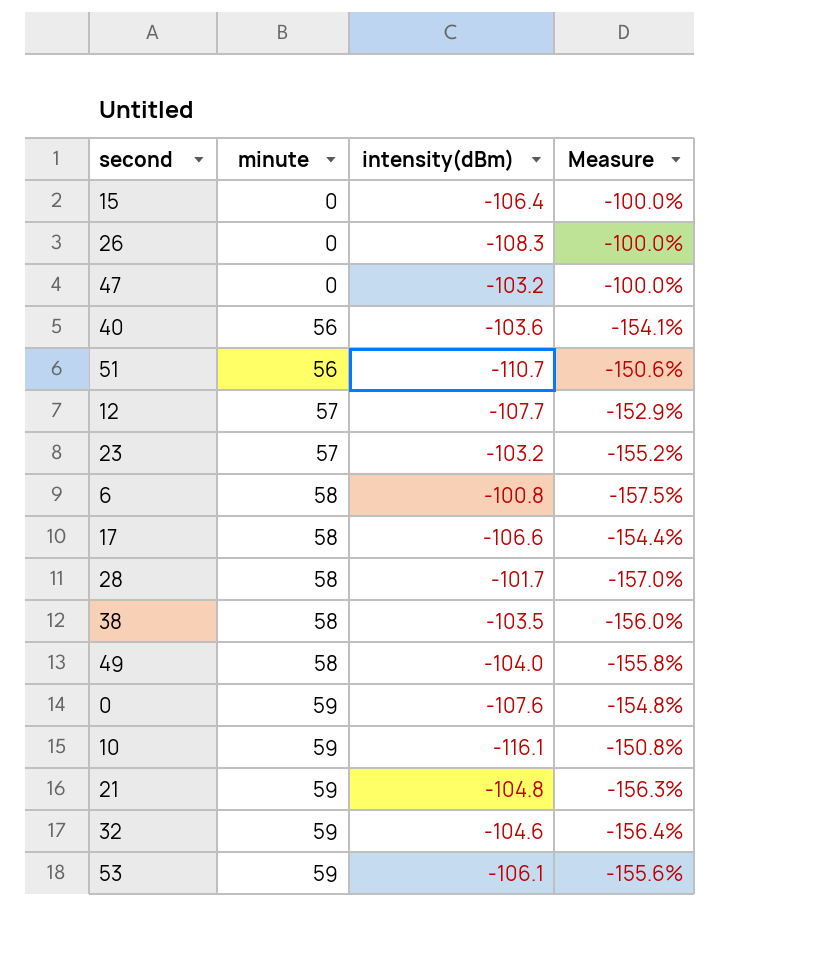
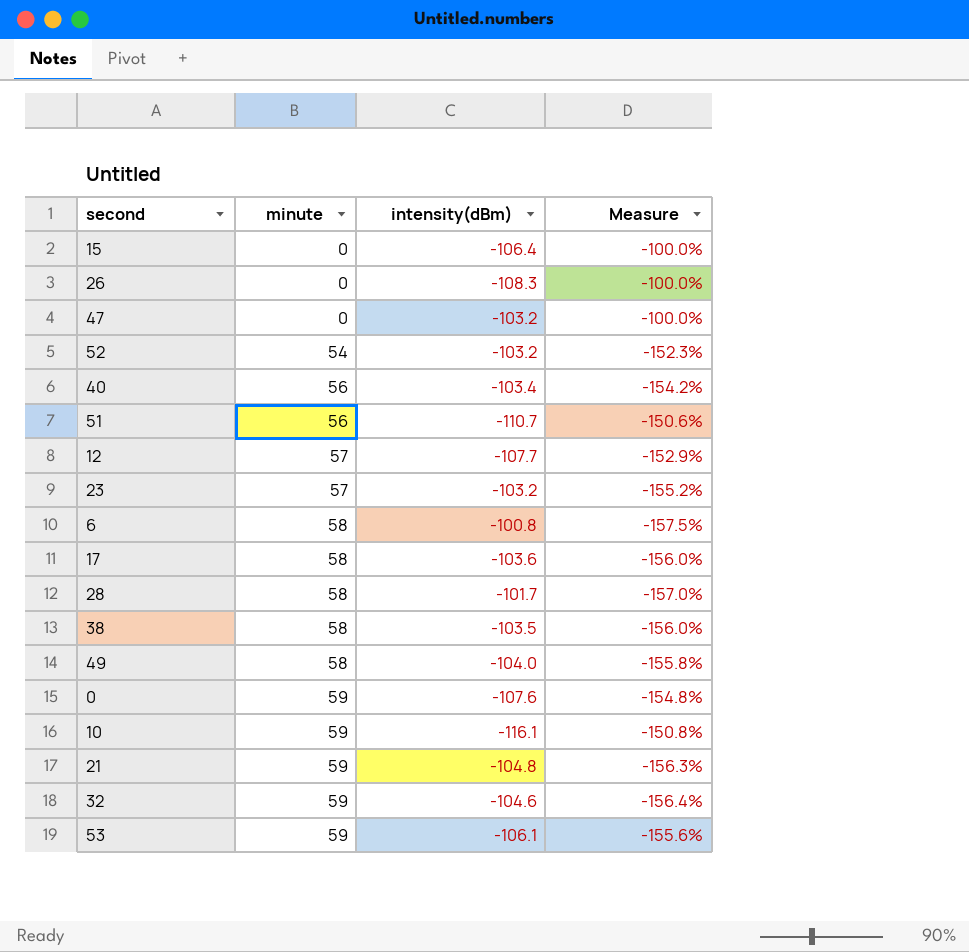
row 52: none -> 54 | -103.2 | -152.3%
40 | intensity(dBm): -103.6 -> -103.4
40 | Measure: -154.1% -> -154.2%
17 | intensity(dBm): -106.6 -> -103.6
17 | Measure: -154.4% -> -156.0%

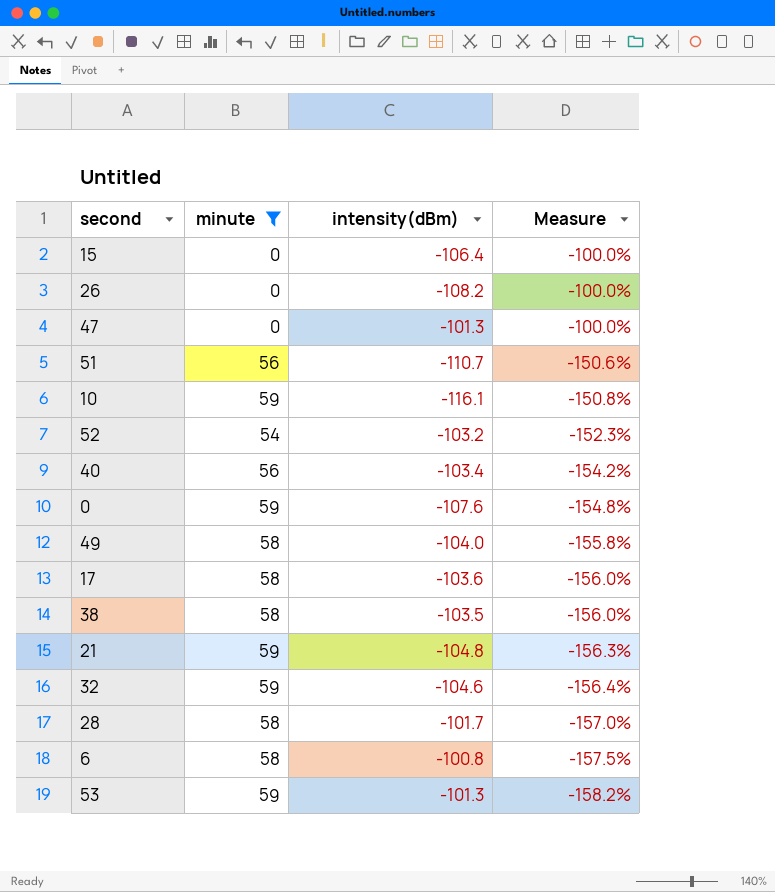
filter: none -> minute != 57
row order: minute ascending -> Measure descending
26 | intensity(dBm): -108.3 -> -108.2
47 | intensity(dBm): -103.2 -> -101.3
53 | intensity(dBm): -106.1 -> -101.3
53 | Measure: -155.6% -> -158.2%

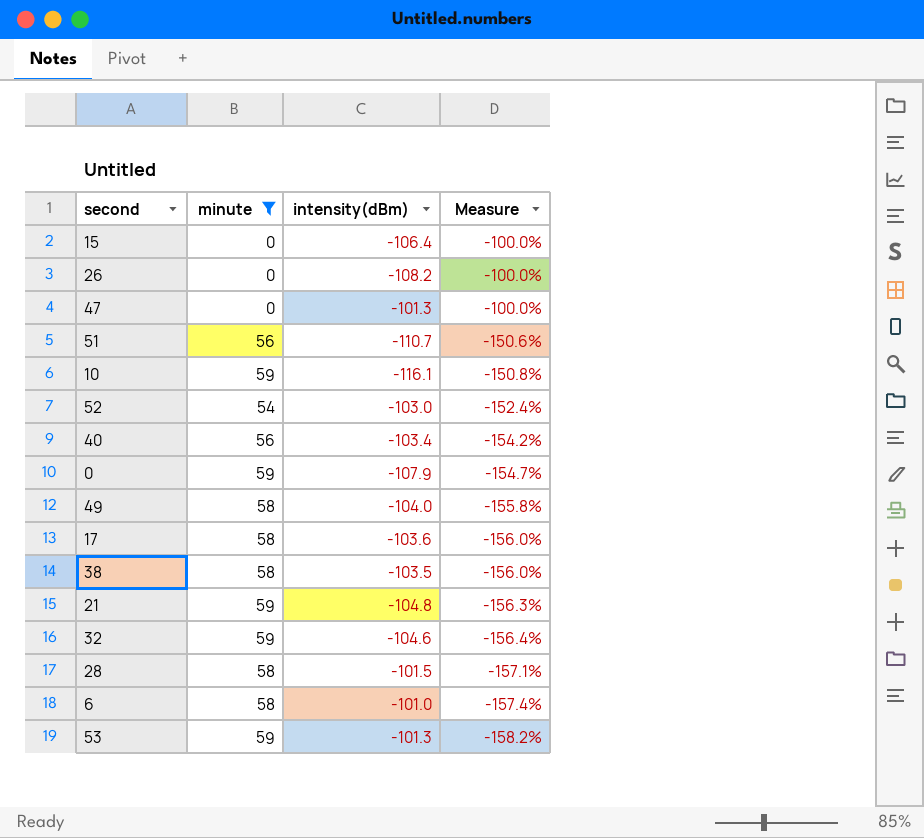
52 | intensity(dBm): -103.2 -> -103.0
52 | Measure: -152.3% -> -152.4%
0 | intensity(dBm): -107.6 -> -107.9
0 | Measure: -154.8% -> -154.7%
28 | intensity(dBm): -101.7 -> -101.5
28 | Measure: -157.0% -> -157.1%
6 | intensity(dBm): -100.8 -> -101.0
6 | Measure: -157.5% -> -157.4%

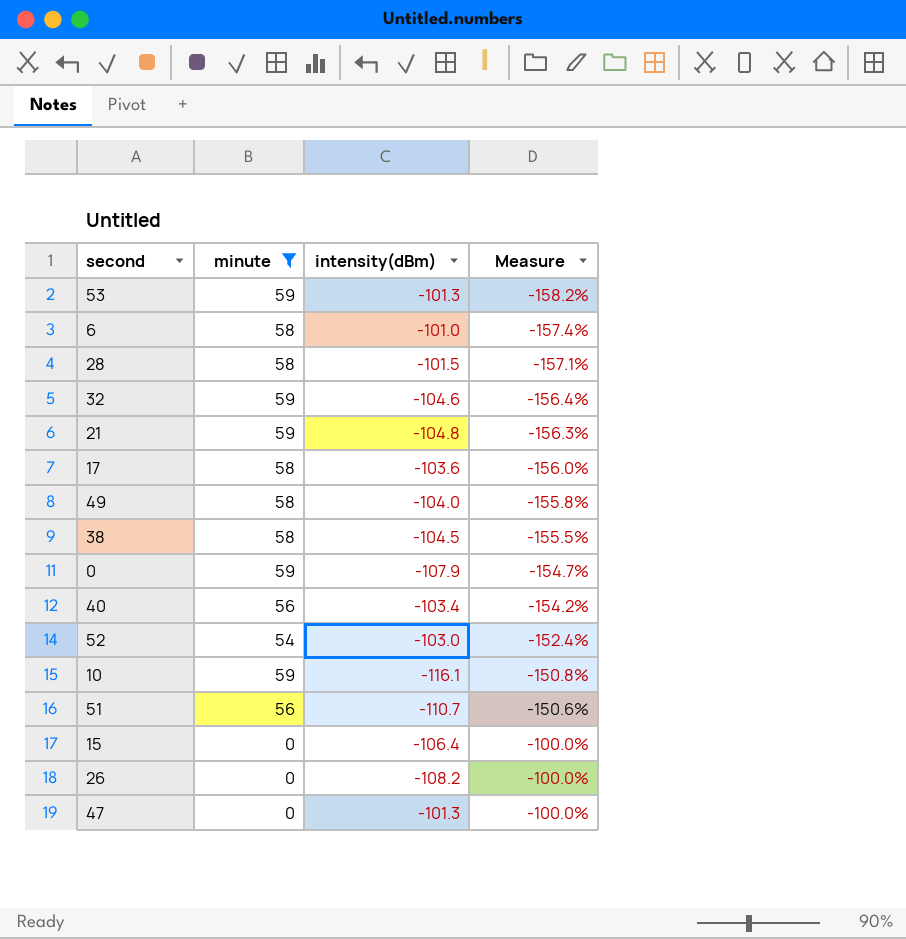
row order: Measure descending -> Measure ascending
38 | intensity(dBm): -103.5 -> -104.5
38 | Measure: -156.0% -> -155.5%

